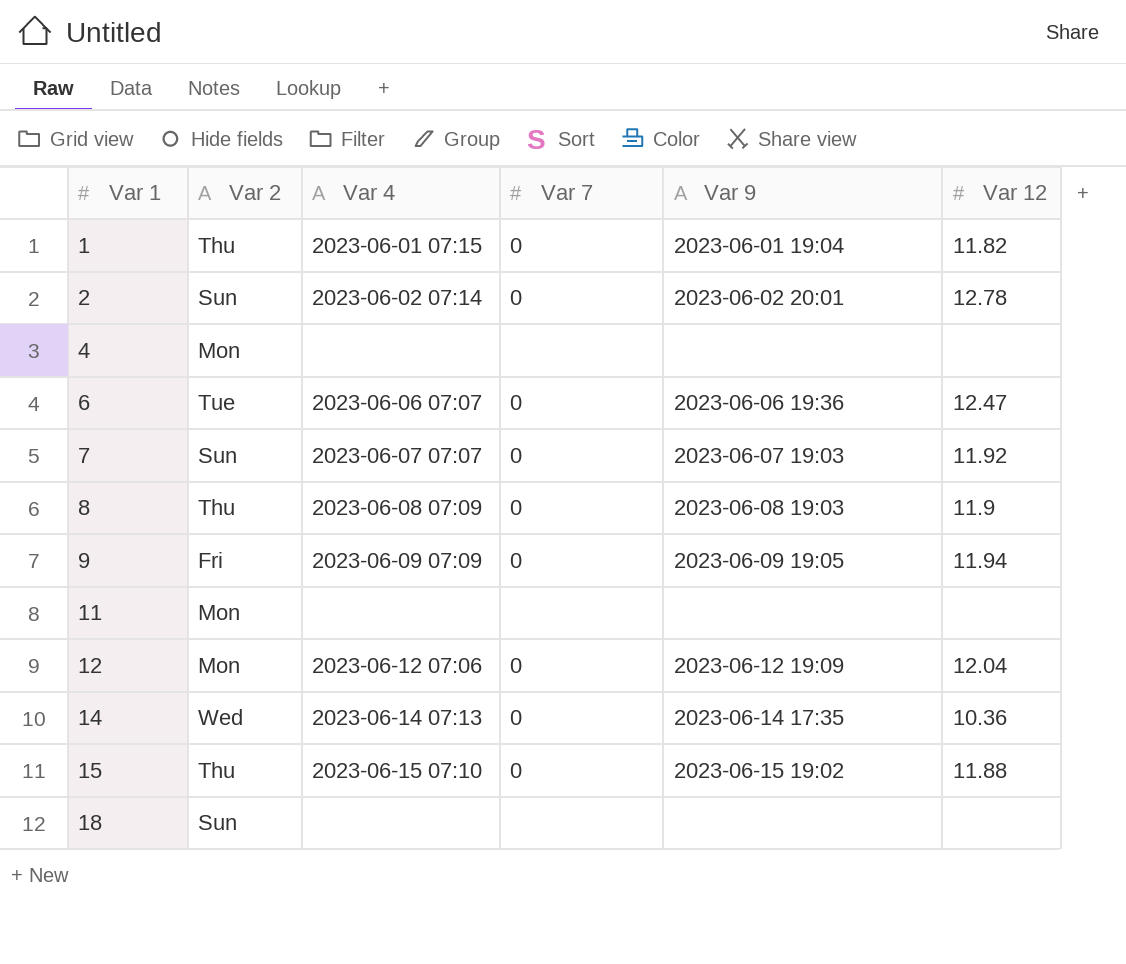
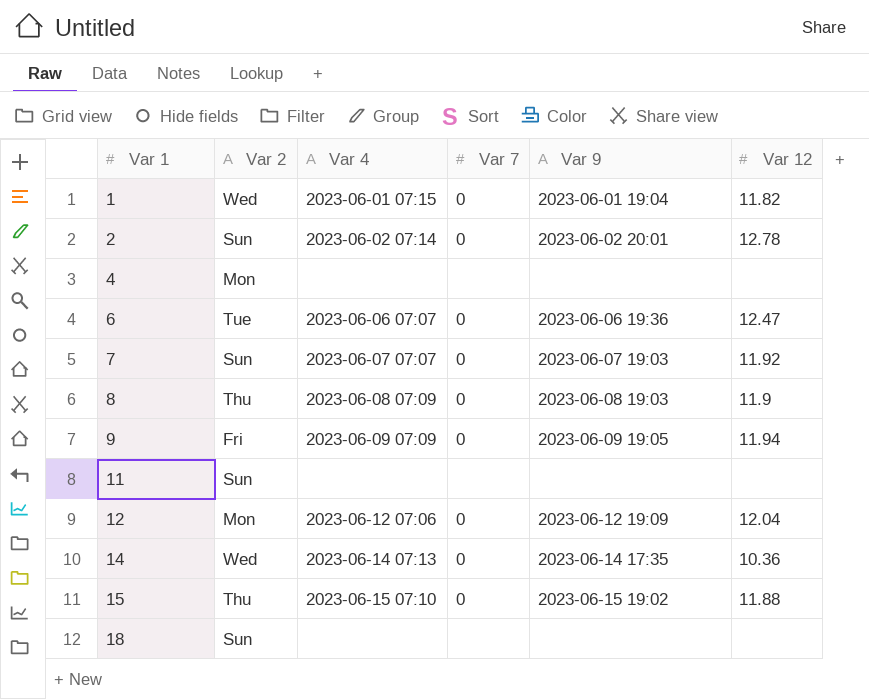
1 | Var 2: Thu -> Wed
11 | Var 2: Mon -> Sun

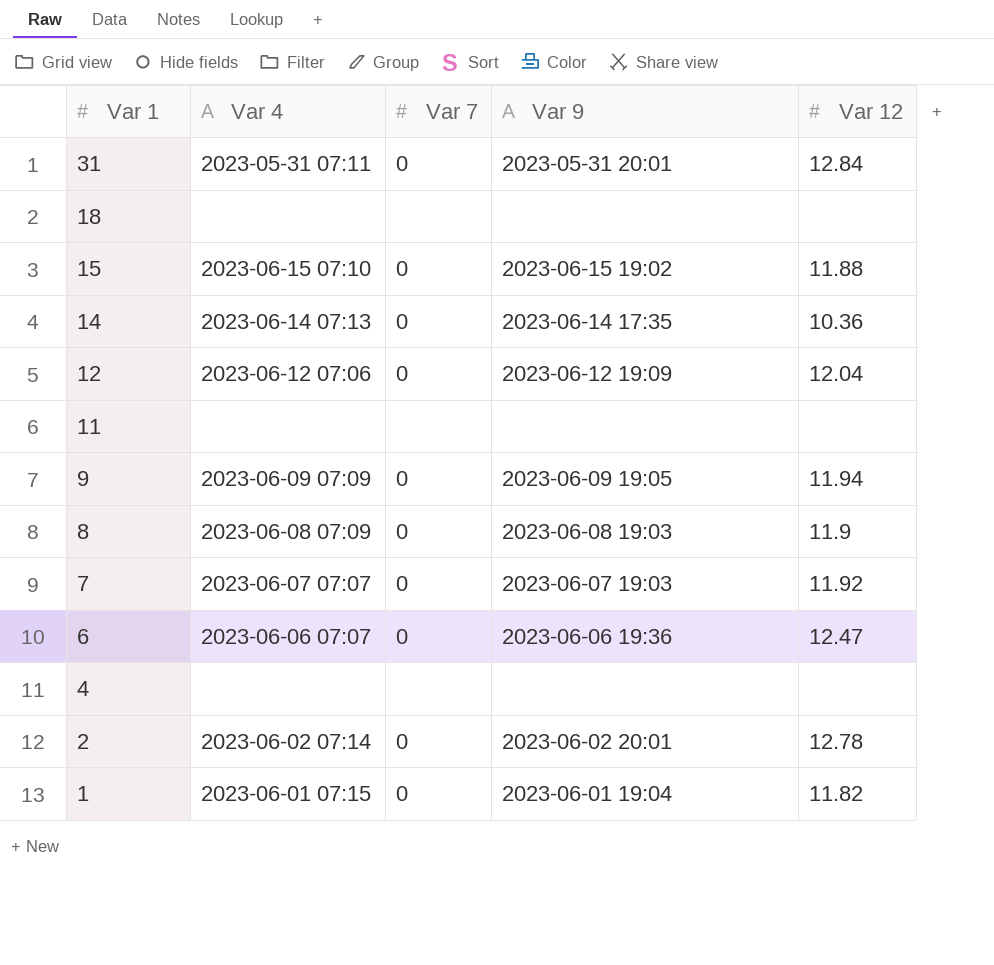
row order: Var 1 ascending -> Var 1 descending
column Var 2 | position: 2 -> none
row 31: none -> 2023-05-31 07:11 | 0 | 2023-05-31 20:01 | 12.84

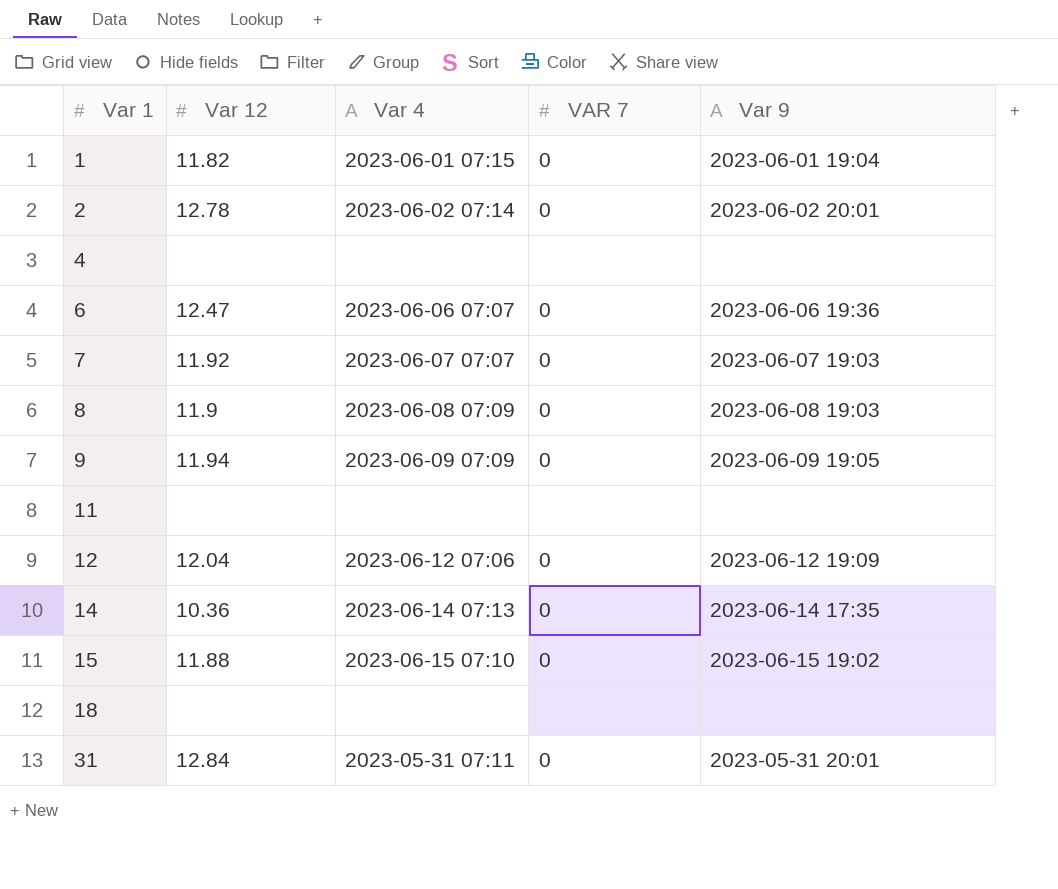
row order: Var 1 descending -> Var 1 ascending
column Var 12 | position: 5 -> 2
column name: Var 7 -> VAR 7

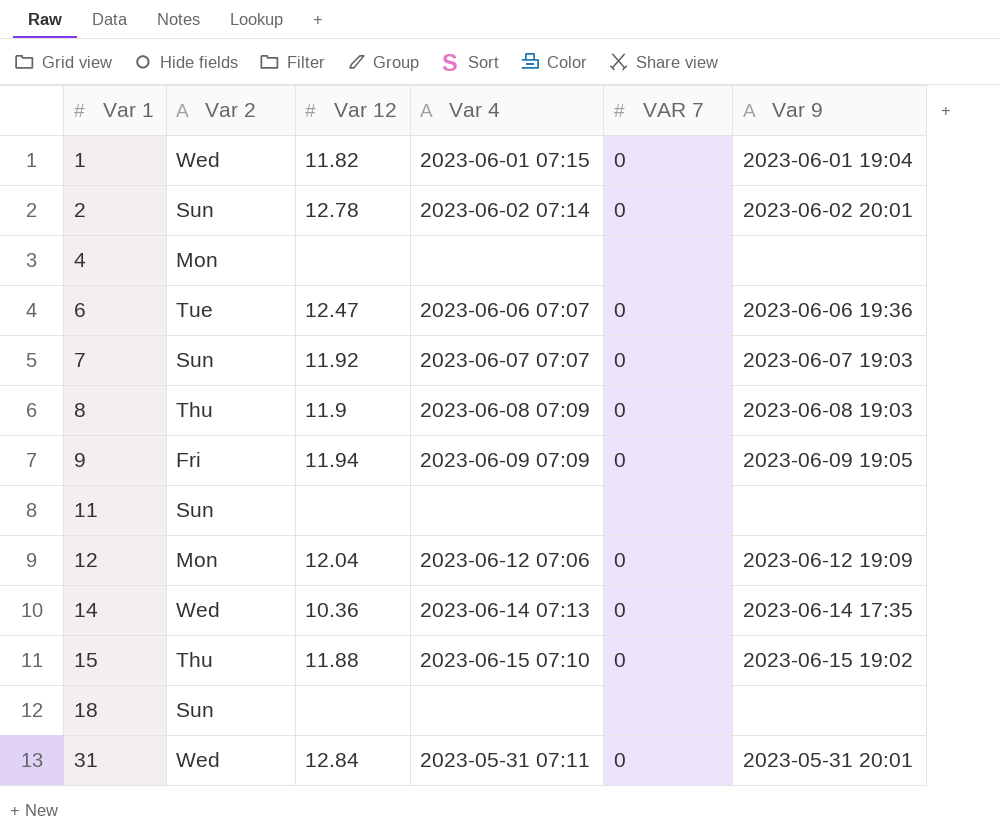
column Var 2 | position: none -> 2

